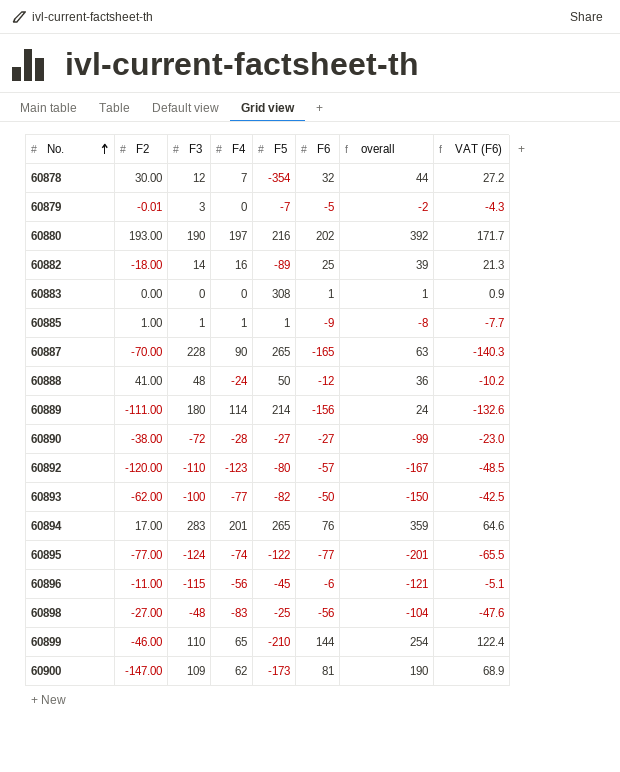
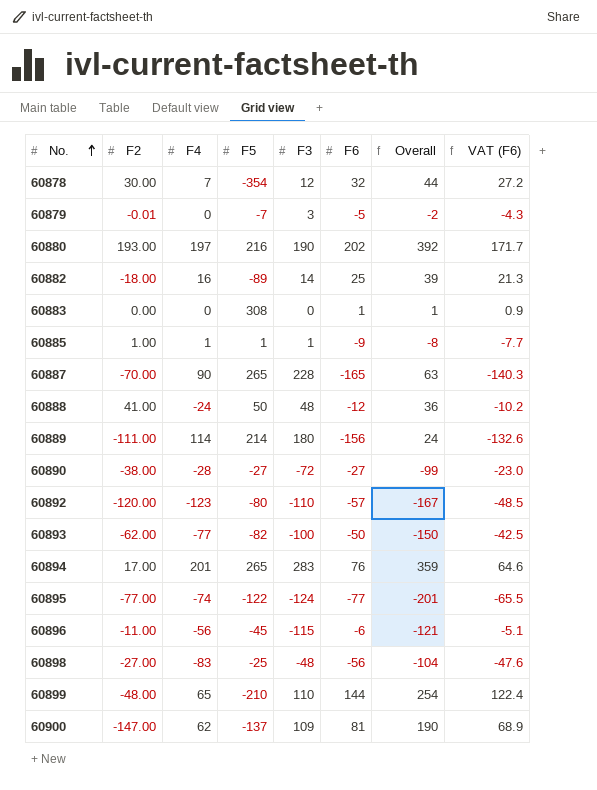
column F3 | position: 3 -> 5
column name: overall -> Overall
60899 | F2: -46.00 -> -48.00
60900 | F5: -173 -> -137

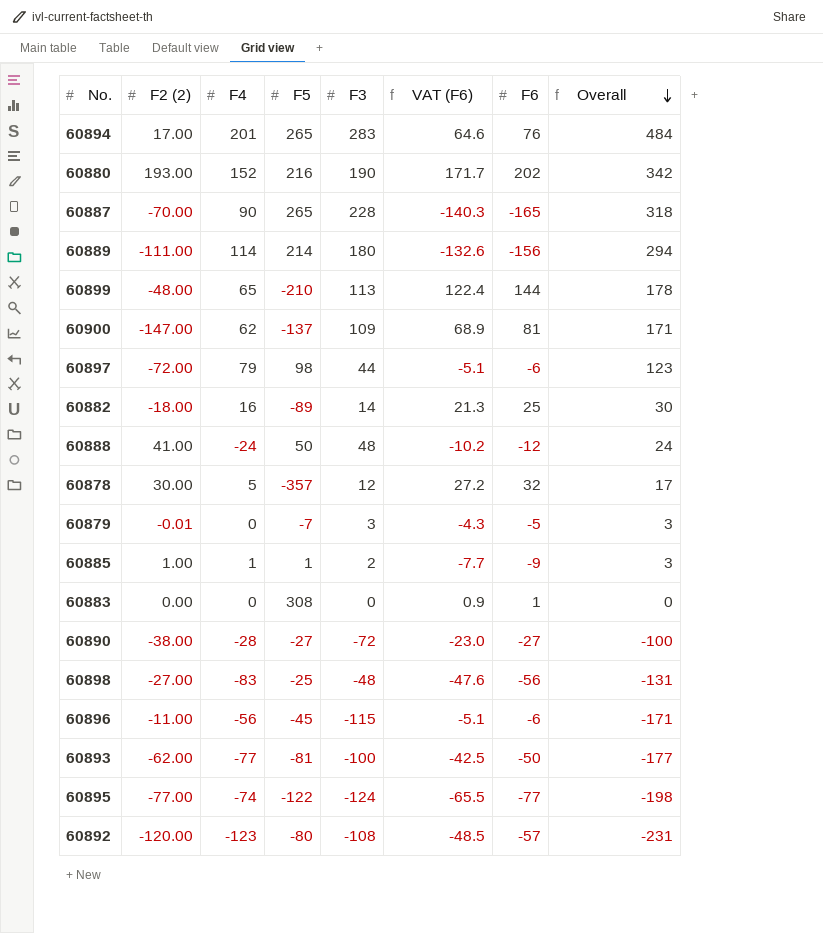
row order: No. ascending -> Overall descending
column name: F2 -> F2 (2)
column VAT (F6) | position: 8 -> 6
column Overall | formula: [F3] + [F6] -> [F4] + [F3]
60880 | F4: 197 -> 152
60899 | F3: 110 -> 113
row 60897: none -> -72.00 | 79 | 98 | 44 | -5.1 | -6 | 123
60878 | F4: 7 -> 5
60878 | F5: -354 -> -357
60885 | F3: 1 -> 2
60893 | F5: -82 -> -81
60892 | F3: -110 -> -108

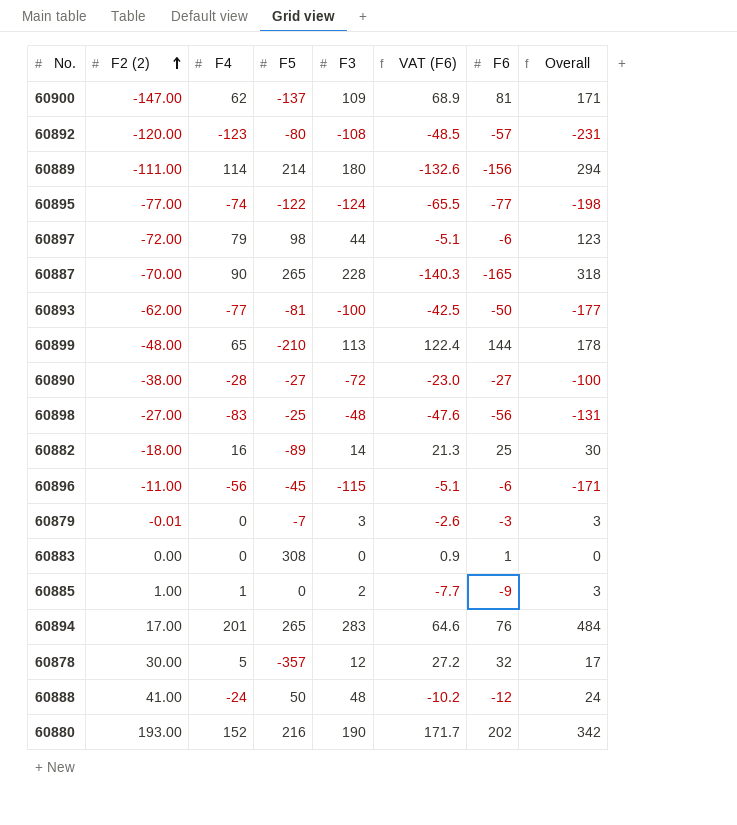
row order: Overall descending -> F2 (2) ascending
60879 | VAT (F6): -4.3 -> -2.6
60879 | F6: -5 -> -3
60885 | F5: 1 -> 0

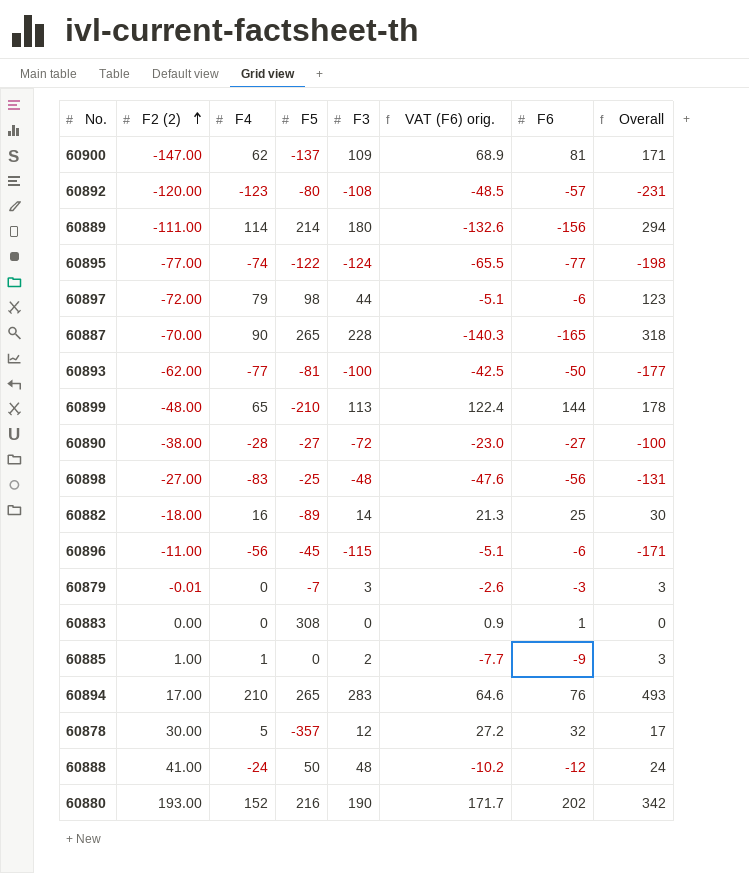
column name: VAT (F6) -> VAT (F6) orig.
60894 | F4: 201 -> 210
60894 | Overall: 484 -> 493

